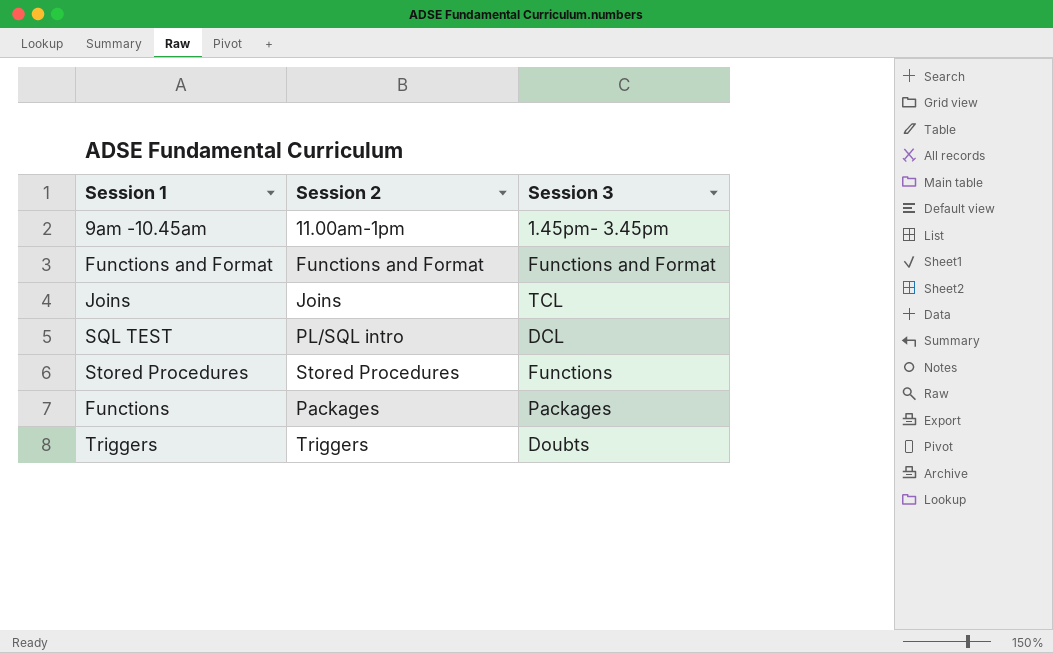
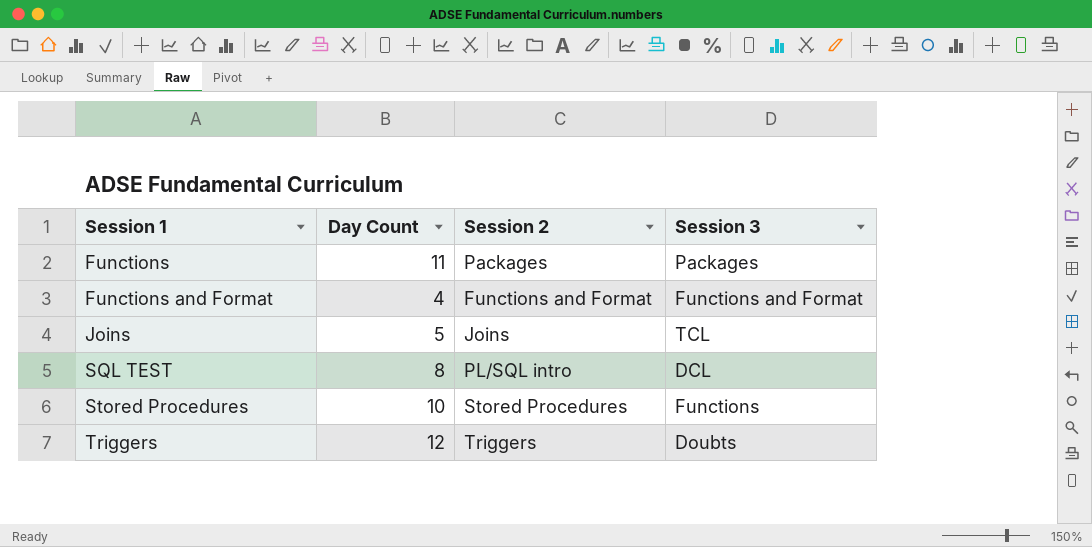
row order: none -> Session 1 ascending
column Day Count | position: none -> 2
row 9am -10.45am: 11.00am-1pm | 1.45pm- 3.45pm -> none

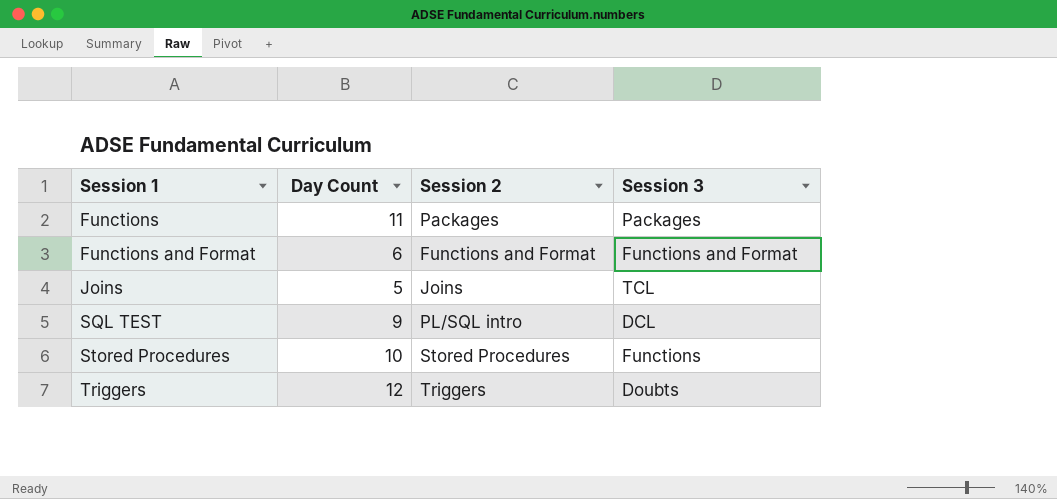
Functions and Format | Day Count: 4 -> 6
SQL TEST | Day Count: 8 -> 9

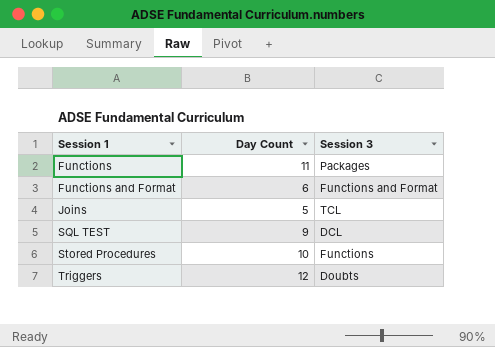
column Session 2 | position: 3 -> none

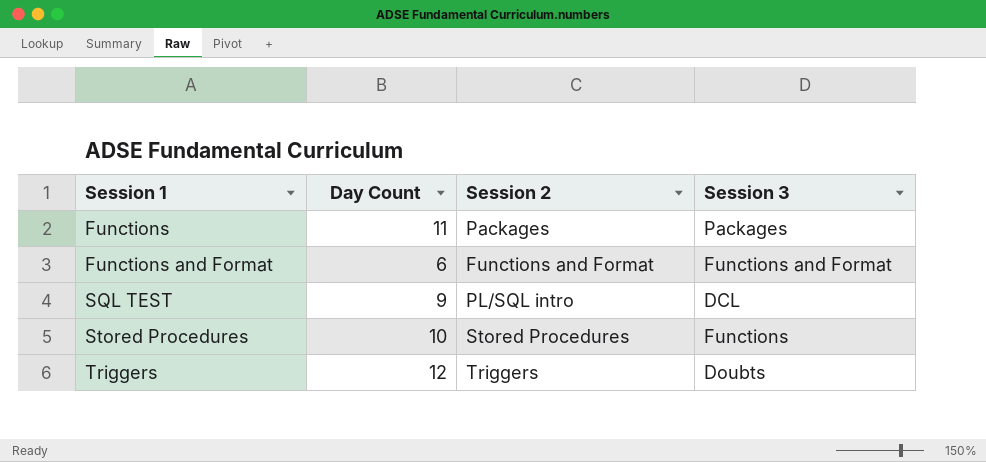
column Session 2 | position: none -> 3
row Joins: 5 | TCL -> none

